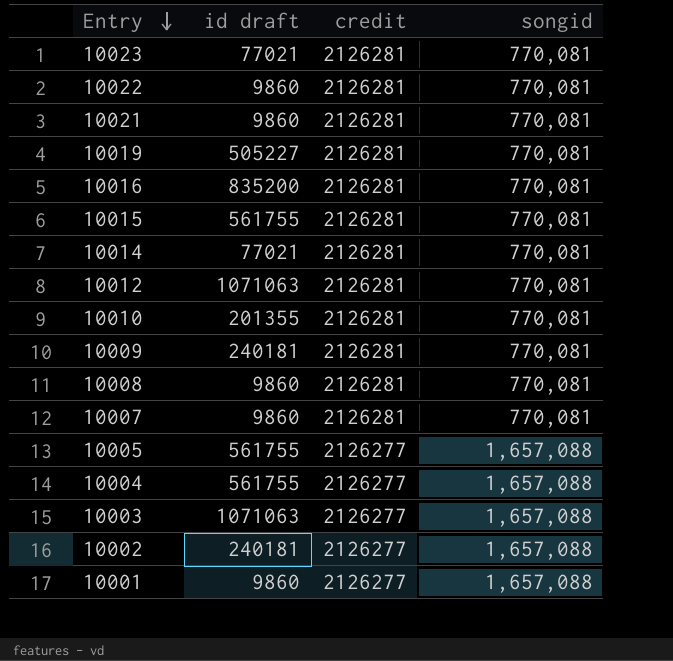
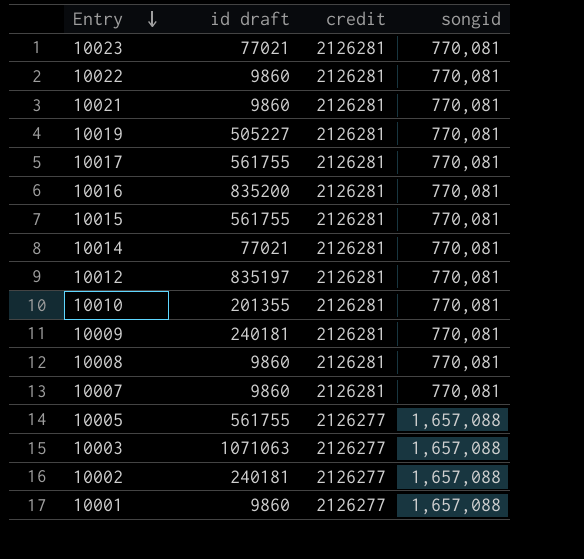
row 10004: 561755 | 2126277 | 1,657,088 -> none
row 10017: none -> 561755 | 2126281 | 770,081
10012 | id draft: 1071063 -> 835197

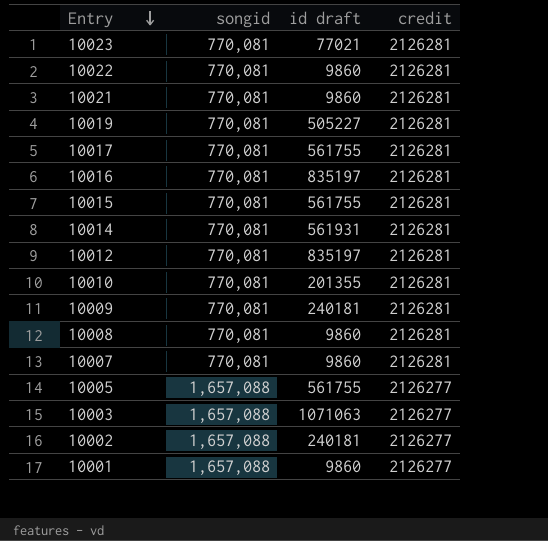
column songid | position: 4 -> 2
10016 | id draft: 835200 -> 835197
10014 | id draft: 77021 -> 561931

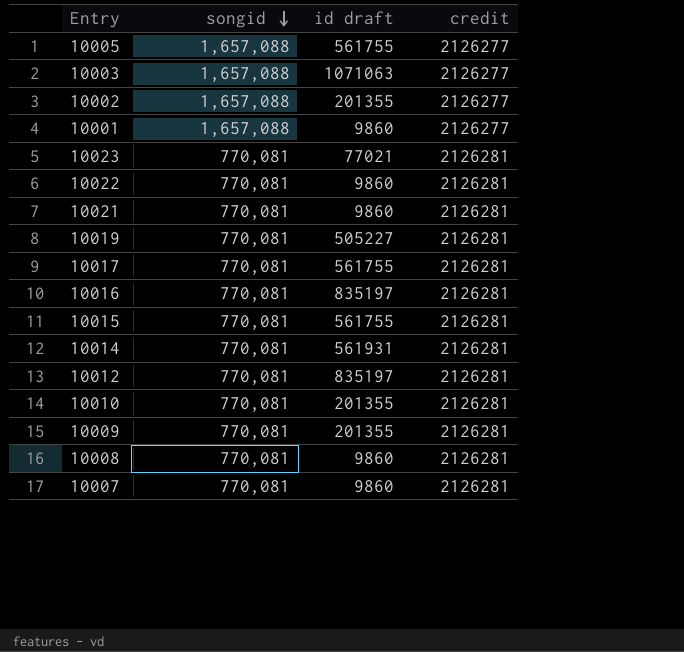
row order: Entry descending -> songid descending
10002 | id draft: 240181 -> 201355
10009 | id draft: 240181 -> 201355

